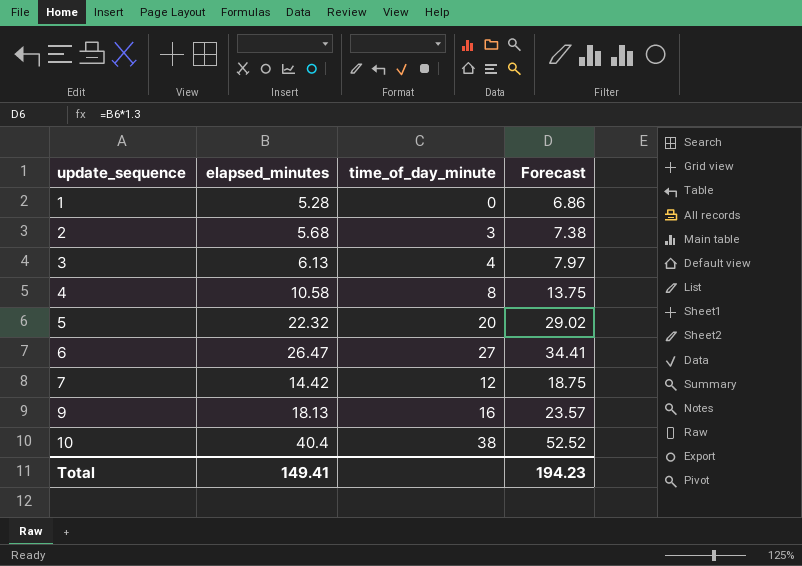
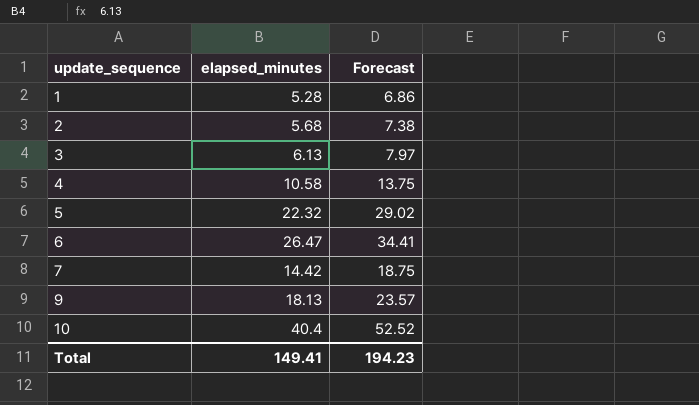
column time_of_day_minute | position: 3 -> none

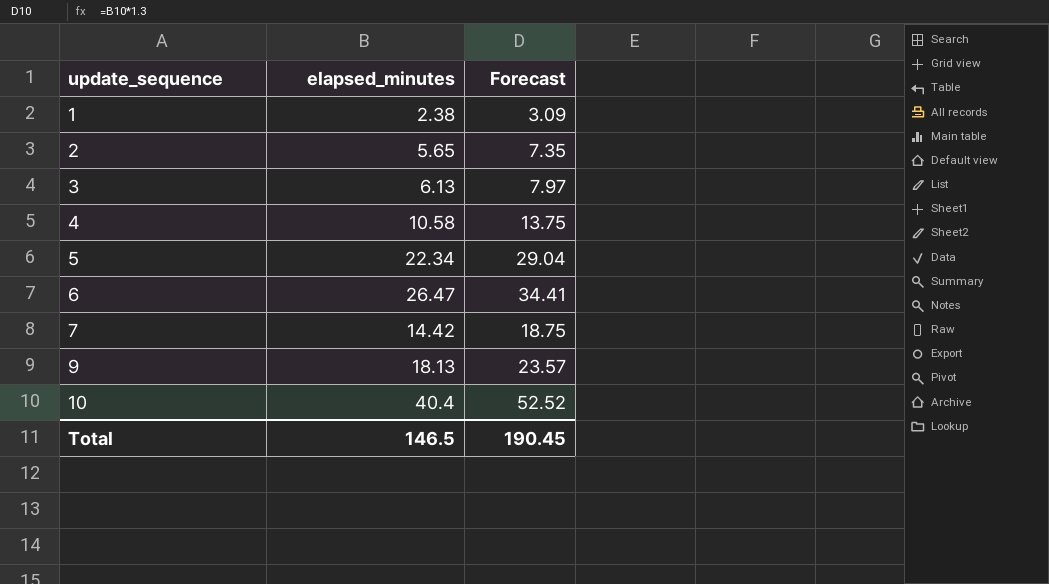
1 | elapsed_minutes: 5.28 -> 2.38
1 | Forecast: 6.86 -> 3.09
2 | elapsed_minutes: 5.68 -> 5.65
2 | Forecast: 7.38 -> 7.35
5 | elapsed_minutes: 22.32 -> 22.34
5 | Forecast: 29.02 -> 29.04
Total | elapsed_minutes: 149.41 -> 146.5
Total | Forecast: 194.23 -> 190.45

